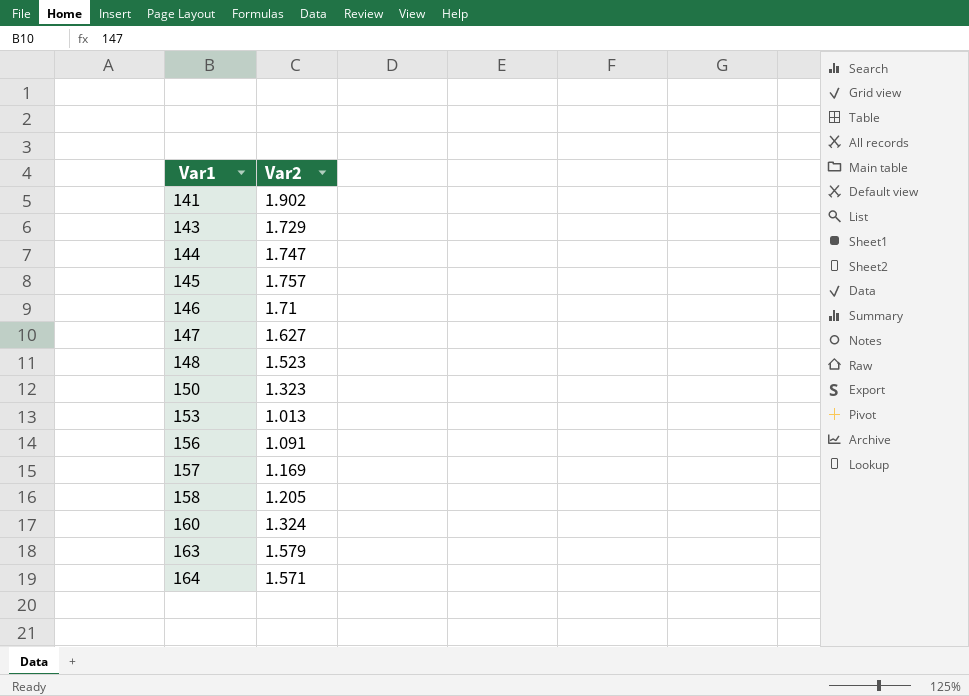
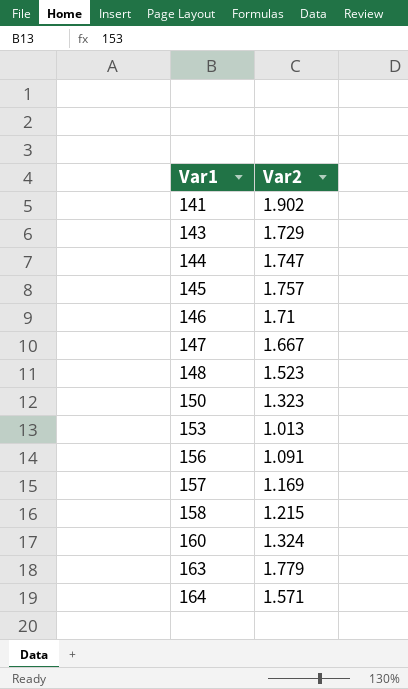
147 | Var2: 1.627 -> 1.667
158 | Var2: 1.205 -> 1.215
163 | Var2: 1.579 -> 1.779

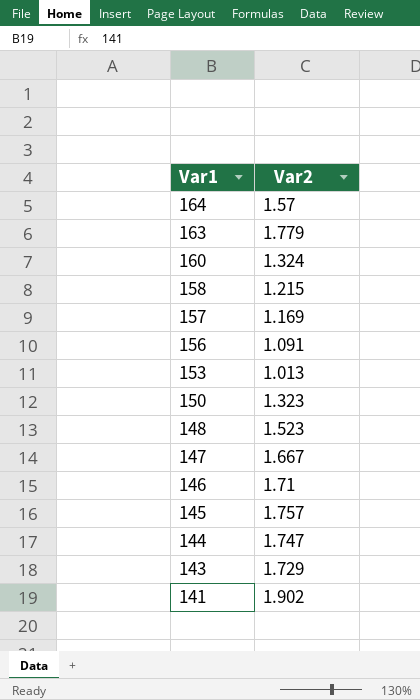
row order: Var1 ascending -> Var1 descending
164 | Var2: 1.571 -> 1.57

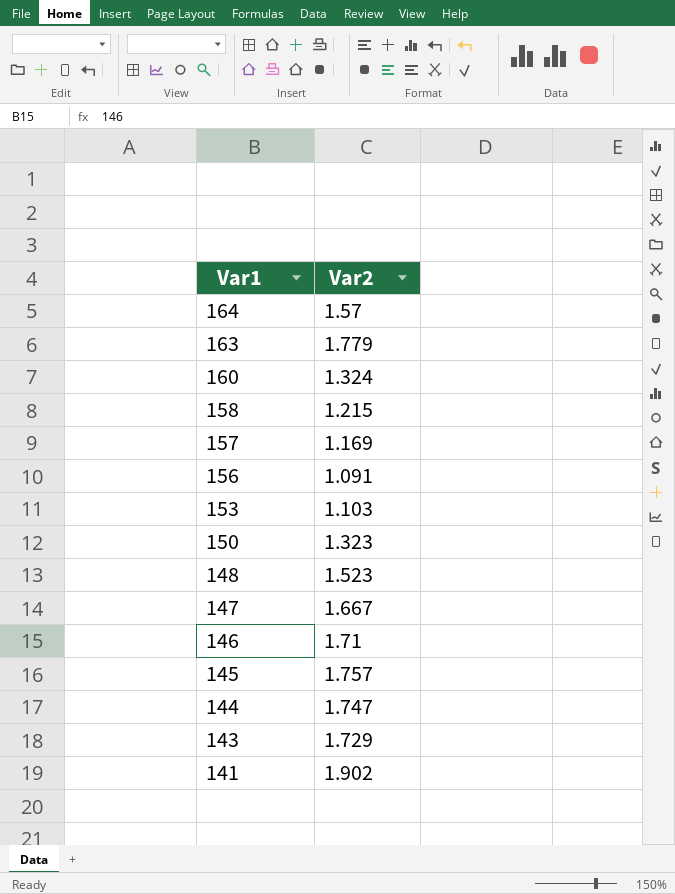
153 | Var2: 1.013 -> 1.103

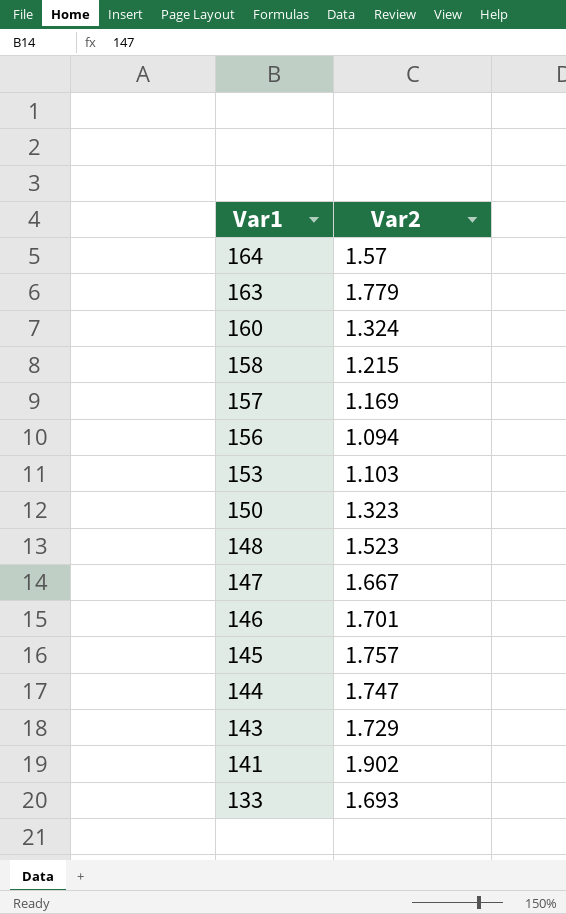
156 | Var2: 1.091 -> 1.094
146 | Var2: 1.71 -> 1.701
row 133: none -> 1.693

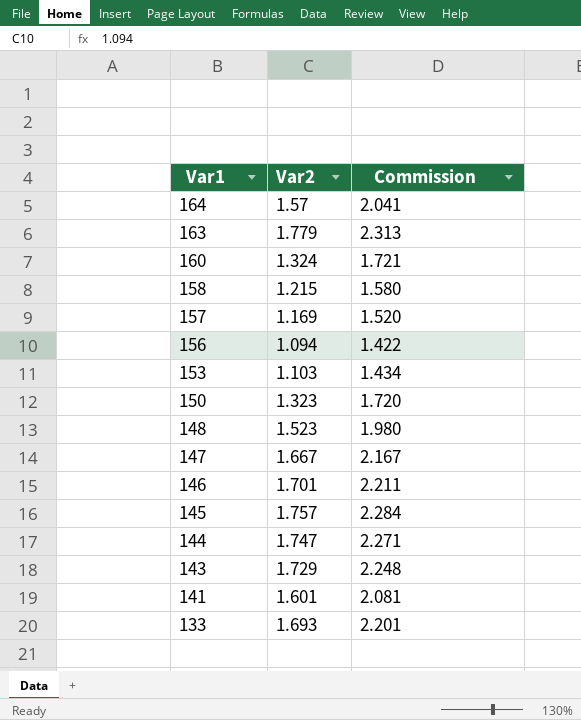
column Commission | formula: none -> [Var2] * 1.3
141 | Var2: 1.902 -> 1.601

